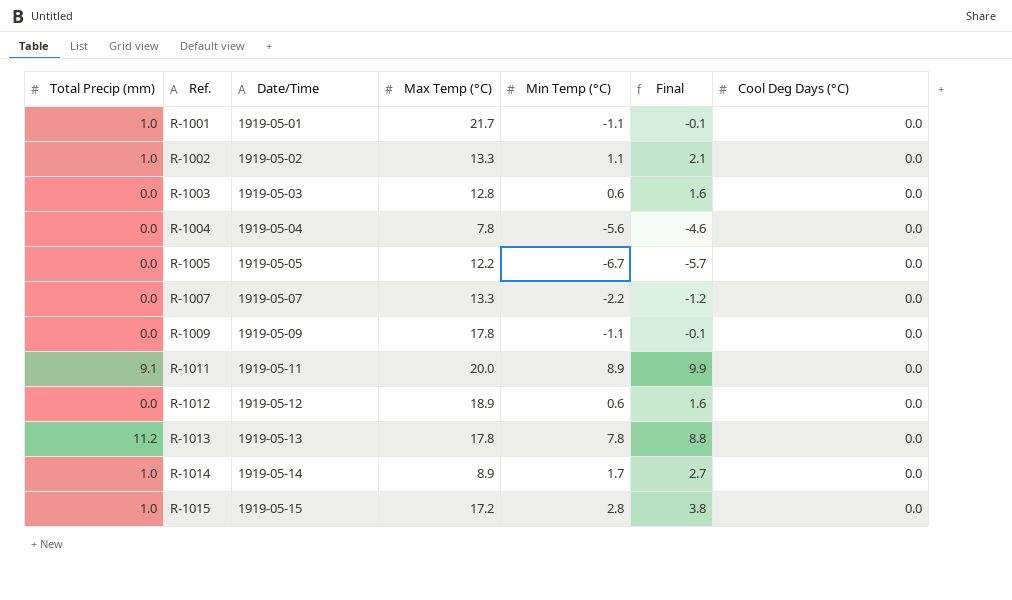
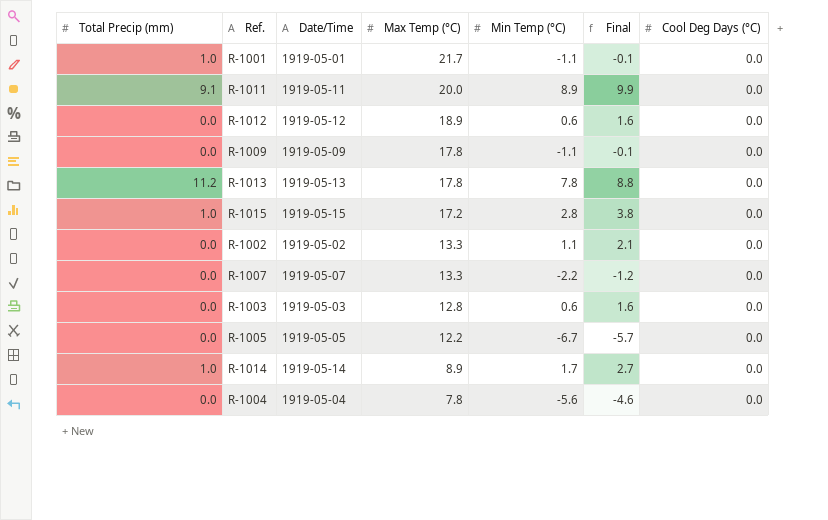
row order: Ref. ascending -> Max Temp (°C) descending
R-1002 | Total Precip (mm): 1.0 -> 0.0

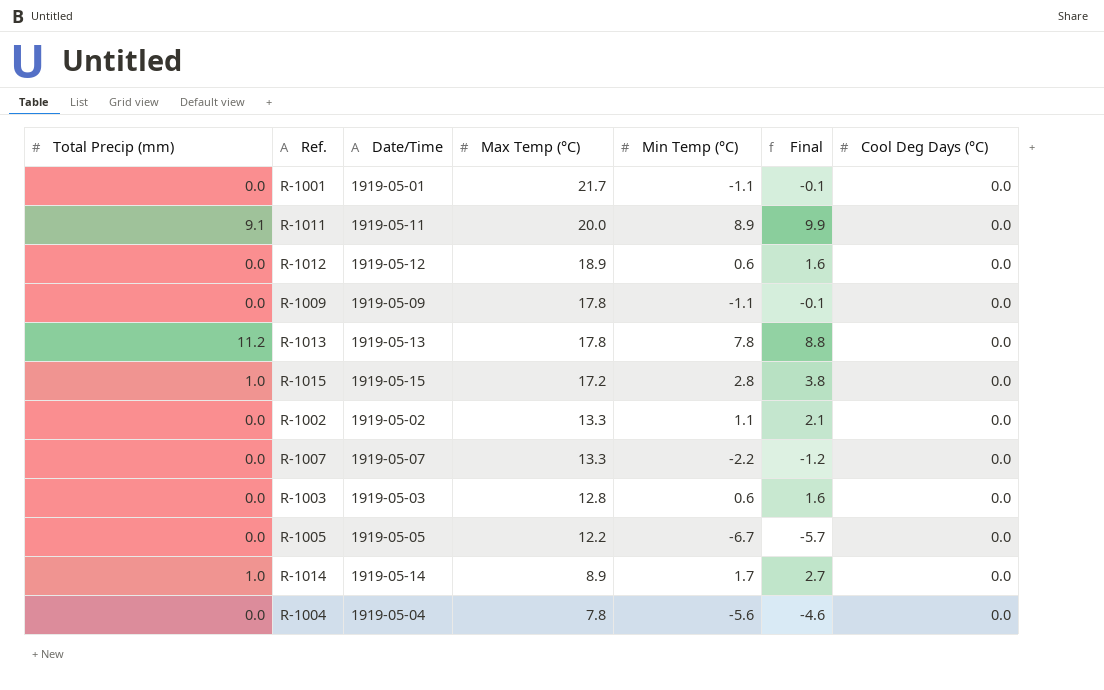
R-1001 | Total Precip (mm): 1.0 -> 0.0

